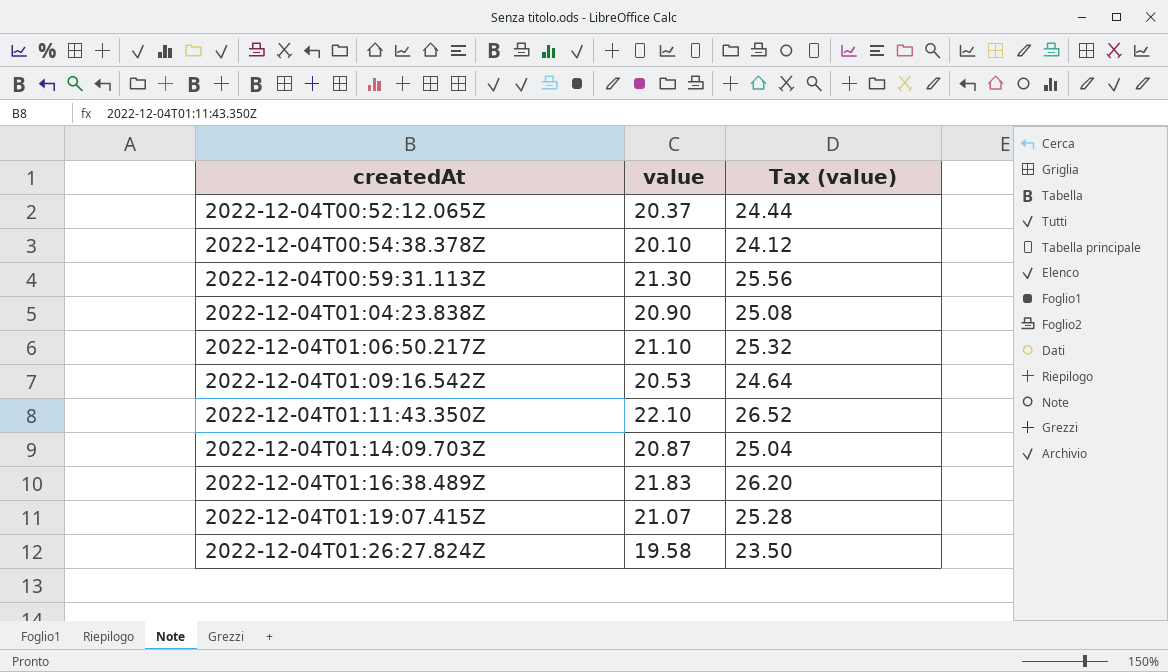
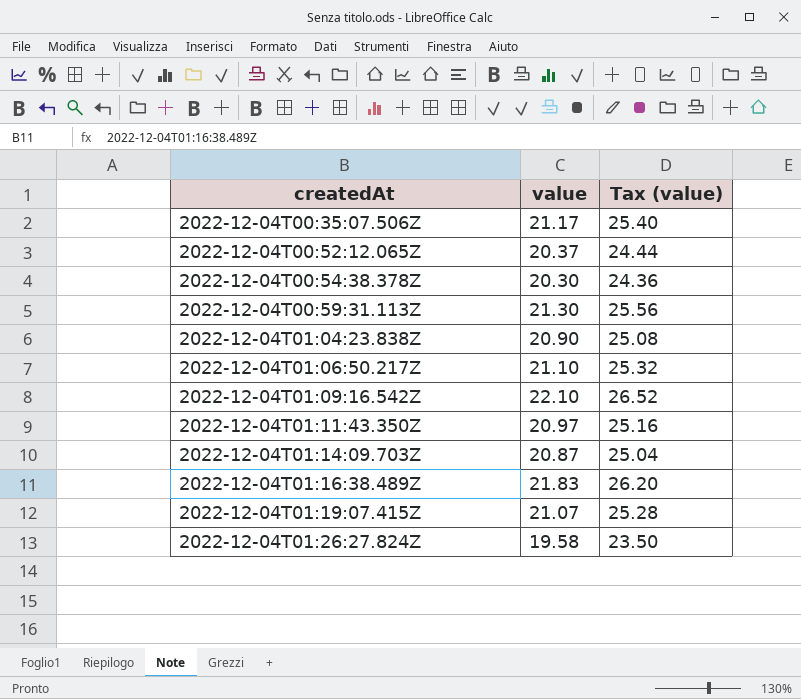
row 2022-12-04T00:35:07.506Z: none -> 21.17 | 25.40
2022-12-04T00:54:38.378Z | value: 20.10 -> 20.30
2022-12-04T00:54:38.378Z | Tax (value): 24.12 -> 24.36
2022-12-04T01:09:16.542Z | value: 20.53 -> 22.10
2022-12-04T01:09:16.542Z | Tax (value): 24.64 -> 26.52
2022-12-04T01:11:43.350Z | value: 22.10 -> 20.97
2022-12-04T01:11:43.350Z | Tax (value): 26.52 -> 25.16

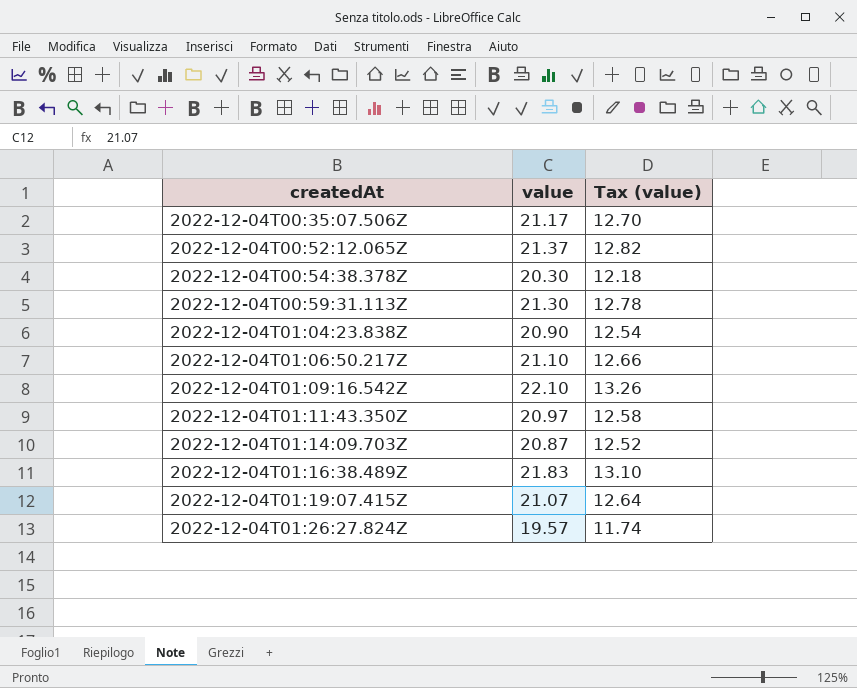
column Tax (value) | formula: [value] * 1.2 -> [value] * 0.6
2022-12-04T00:52:12.065Z | value: 20.37 -> 21.37
2022-12-04T01:26:27.824Z | value: 19.58 -> 19.57

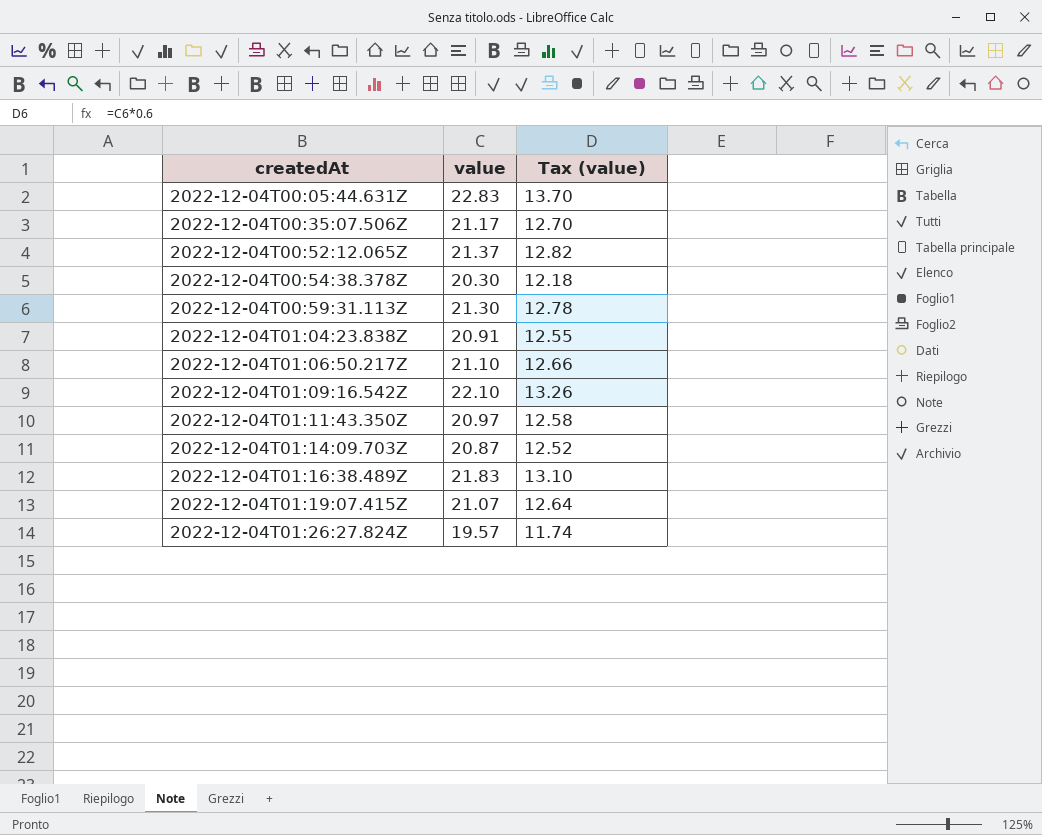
row 2022-12-04T00:05:44.631Z: none -> 22.83 | 13.70
2022-12-04T01:04:23.838Z | value: 20.90 -> 20.91
2022-12-04T01:04:23.838Z | Tax (value): 12.54 -> 12.55

